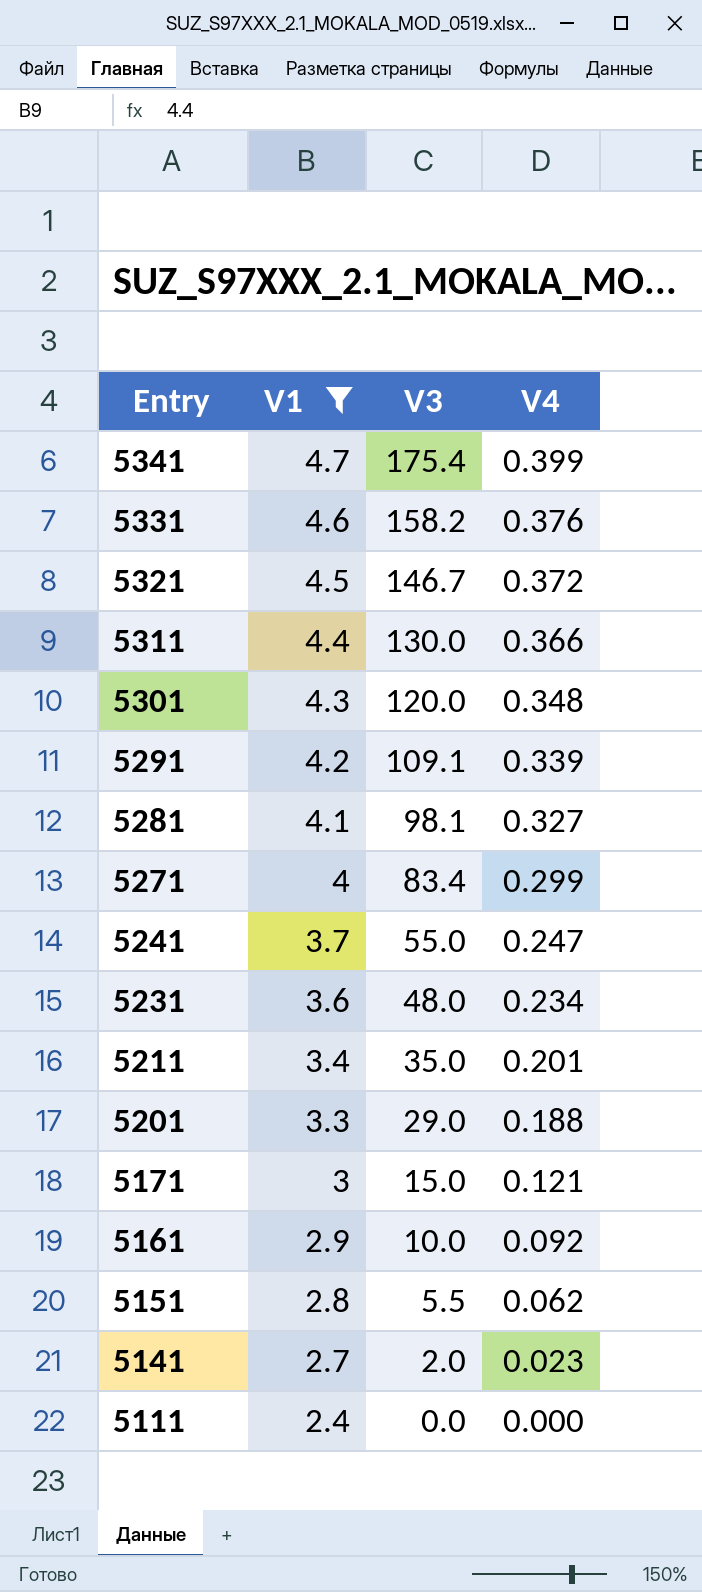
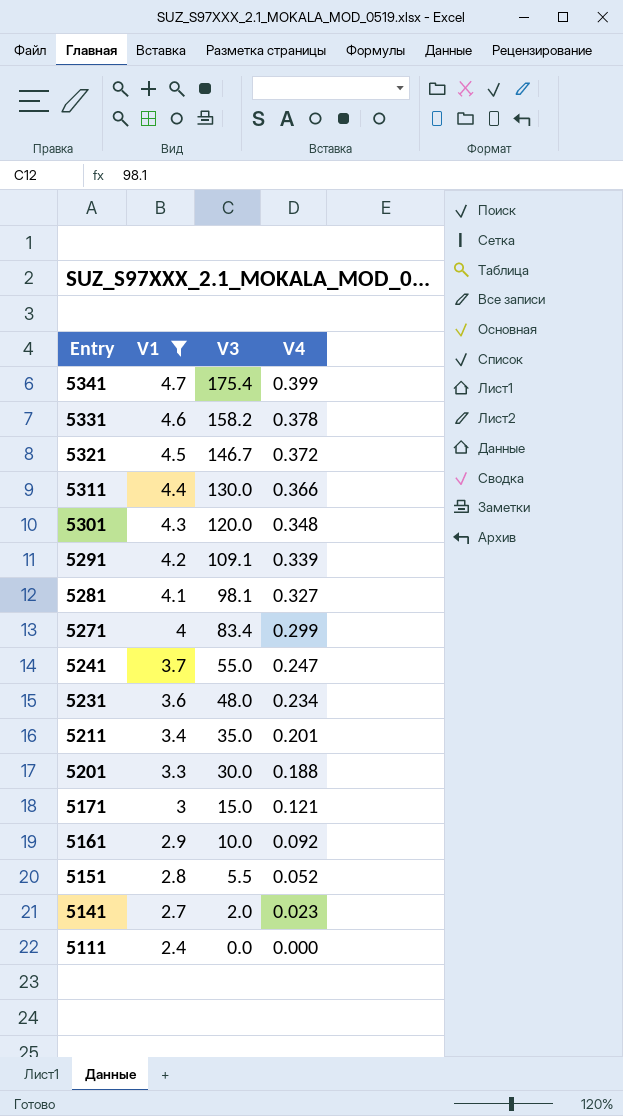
5331 | V4: 0.376 -> 0.378
5201 | V3: 29.0 -> 30.0
5151 | V4: 0.062 -> 0.052

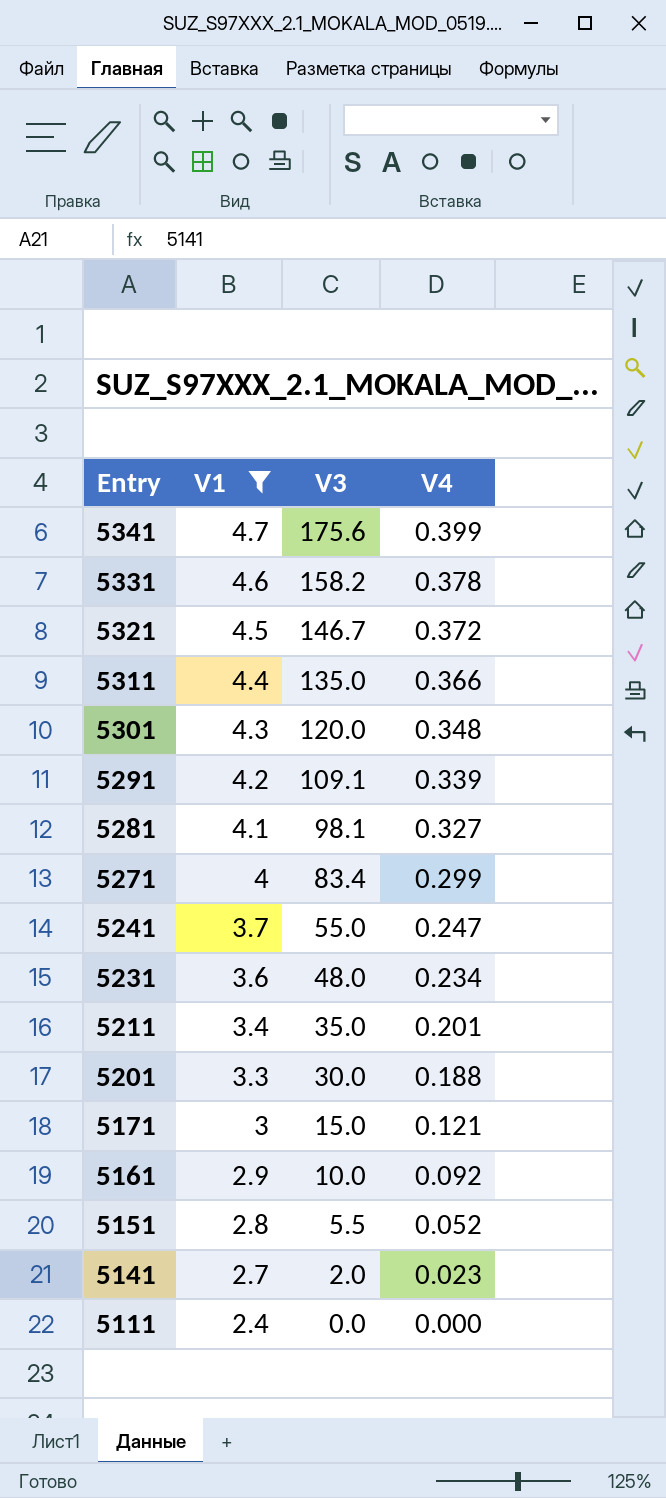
5341 | V3: 175.4 -> 175.6
5311 | V3: 130.0 -> 135.0

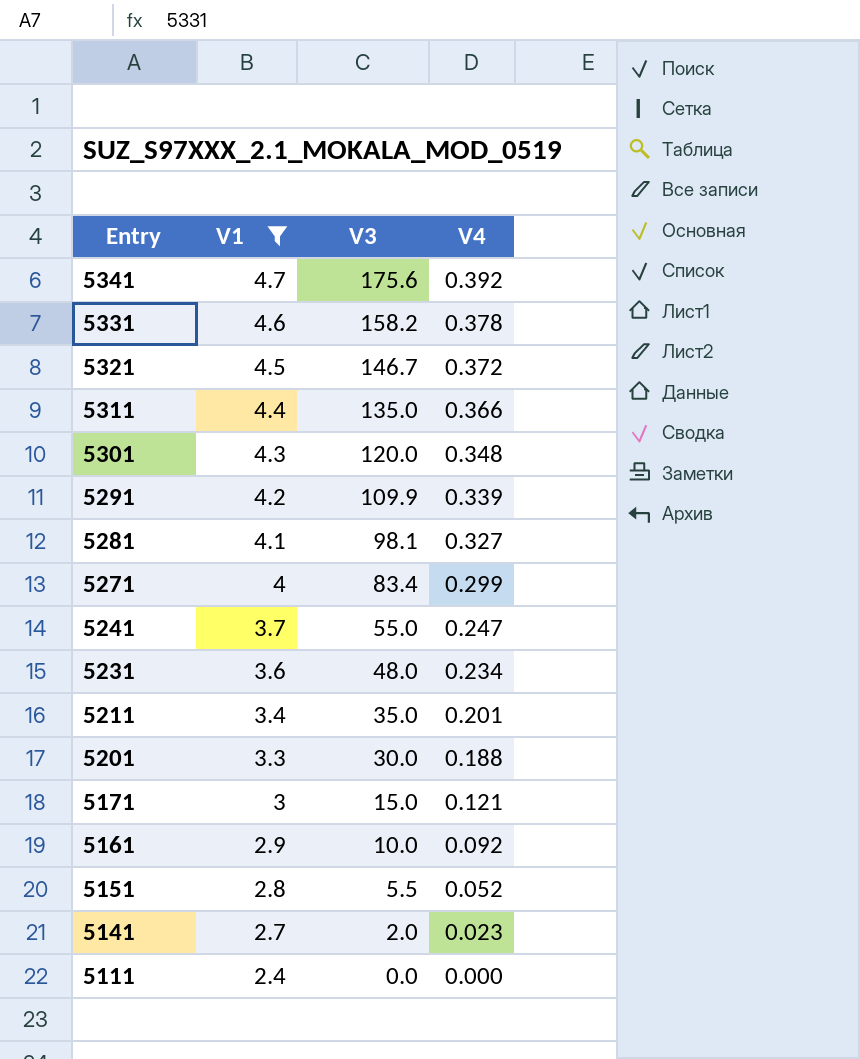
5341 | V4: 0.399 -> 0.392
5291 | V3: 109.1 -> 109.9

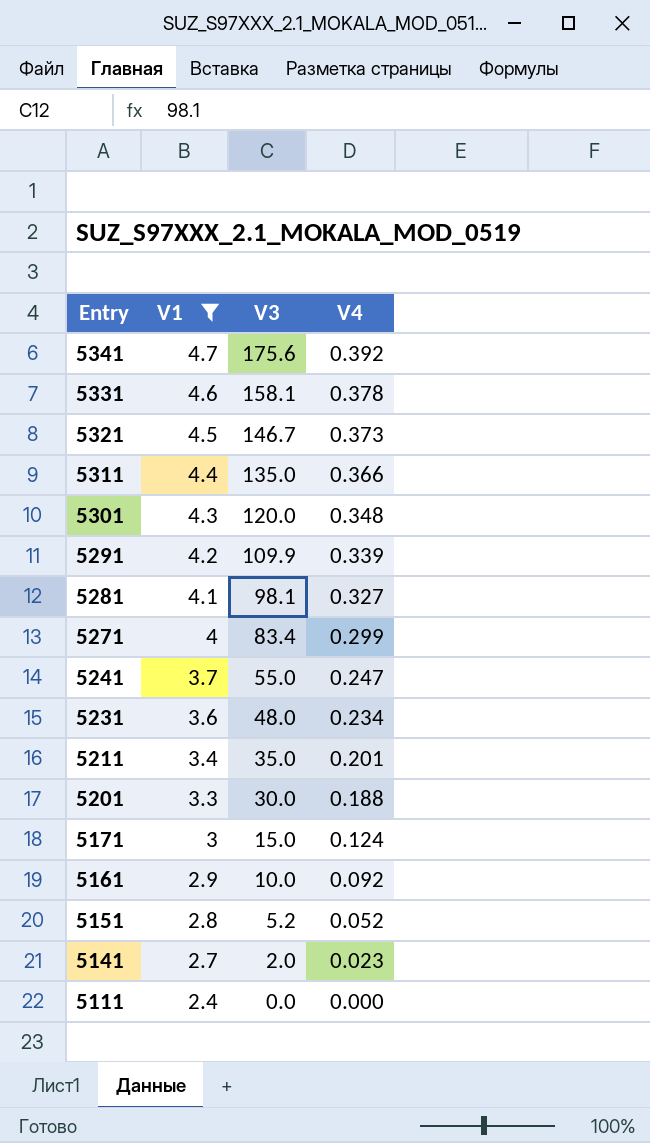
5331 | V3: 158.2 -> 158.1
5321 | V4: 0.372 -> 0.373
5171 | V4: 0.121 -> 0.124
5151 | V3: 5.5 -> 5.2

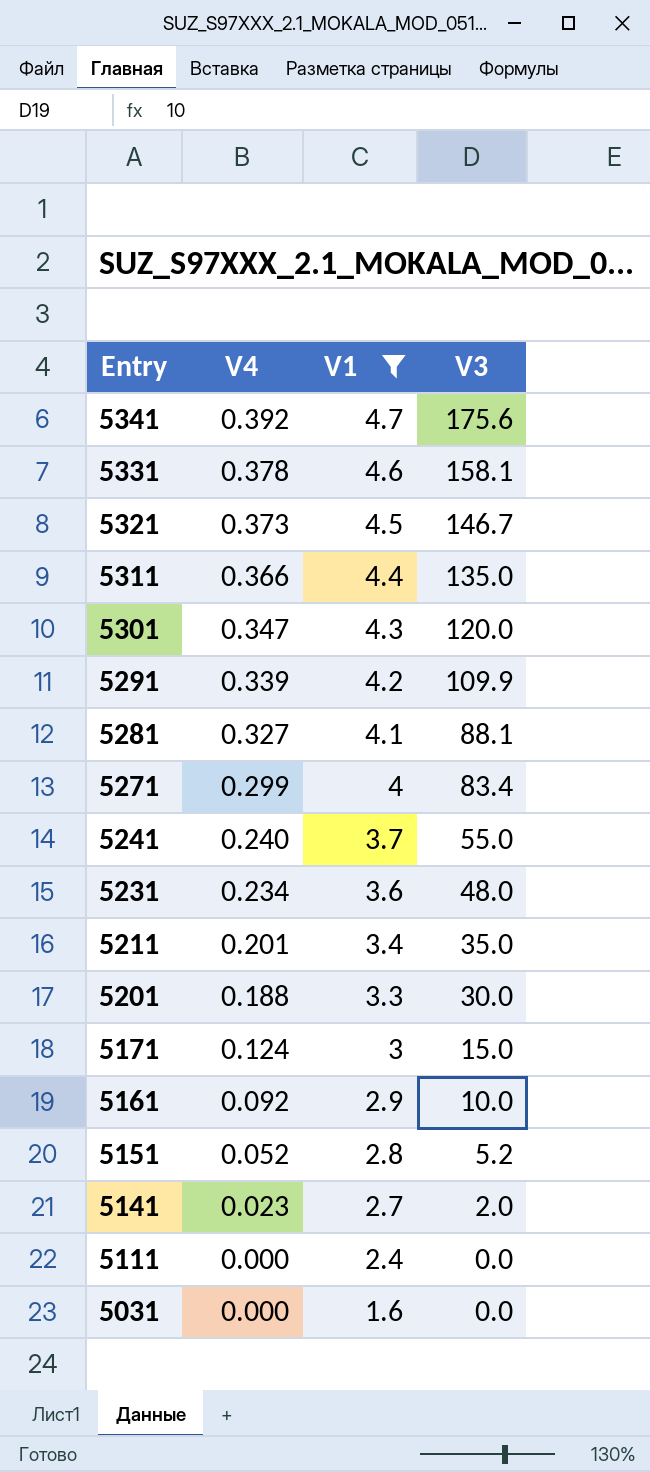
column V4 | position: 4 -> 2
5301 | V4: 0.348 -> 0.347
5281 | V3: 98.1 -> 88.1
5241 | V4: 0.247 -> 0.240
row 5031: none -> 0.000 | 1.6 | 0.0

